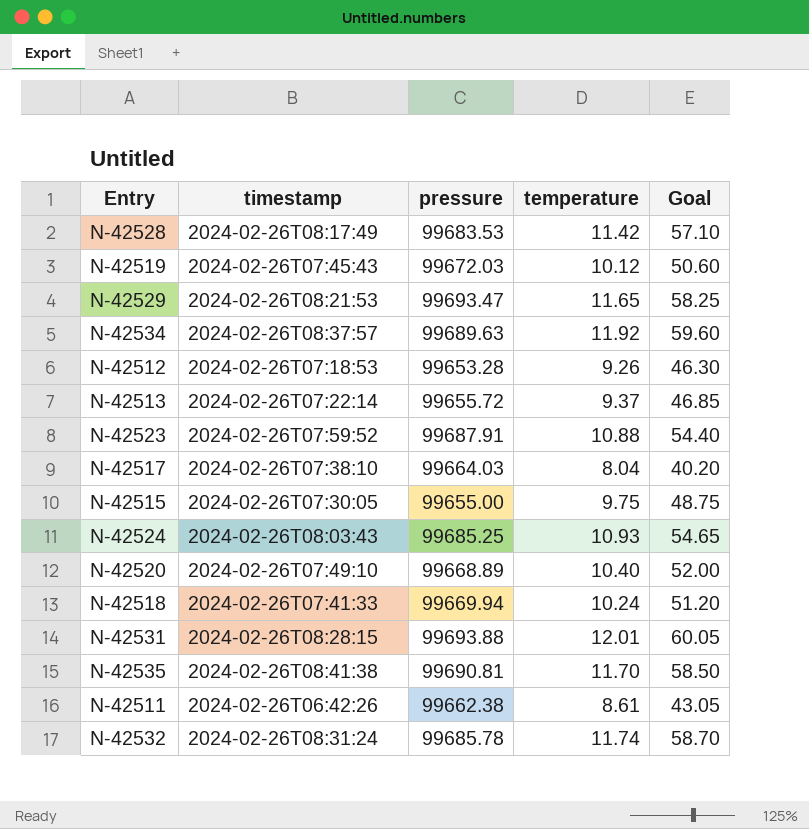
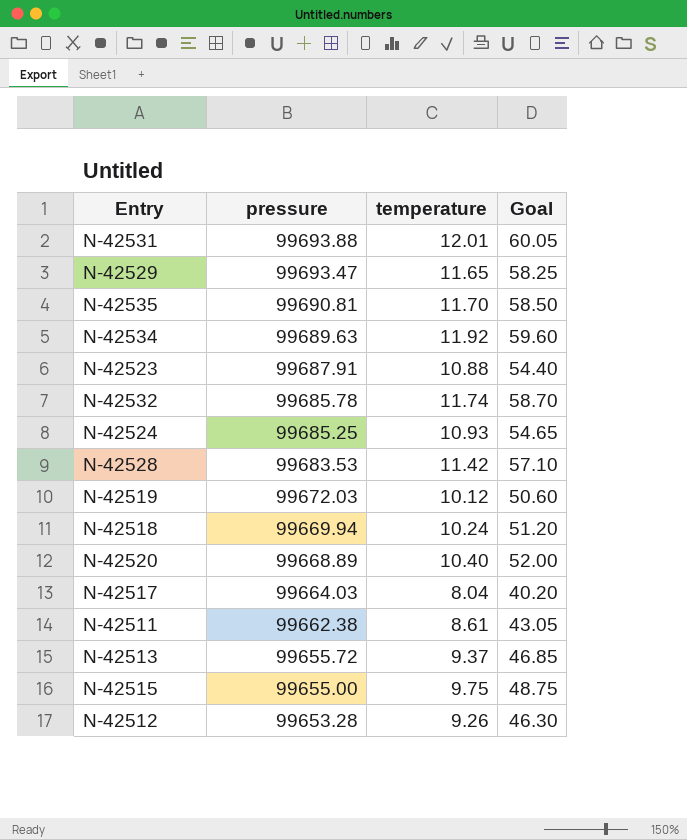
row order: none -> pressure descending
column timestamp | position: 2 -> none

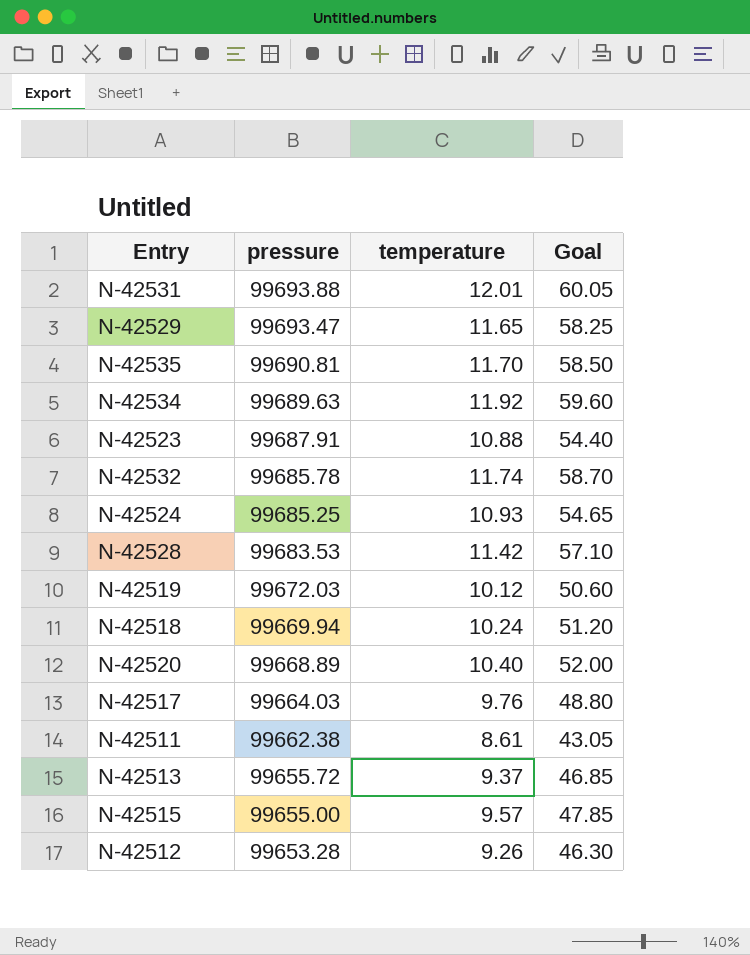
N-42517 | temperature: 8.04 -> 9.76
N-42517 | Goal: 40.20 -> 48.80
N-42515 | temperature: 9.75 -> 9.57
N-42515 | Goal: 48.75 -> 47.85

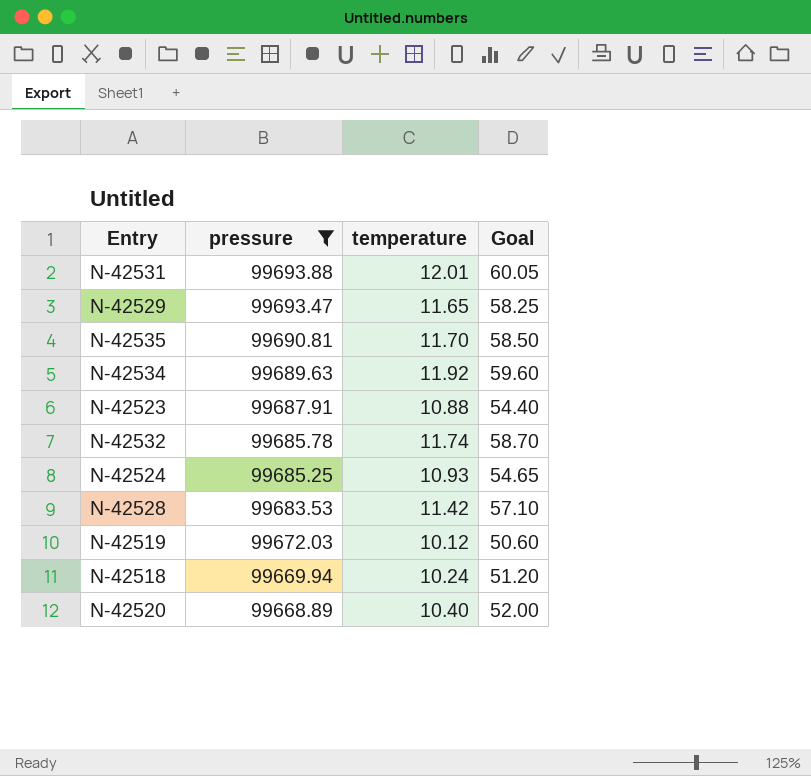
filter: none -> pressure >= 99668.89

